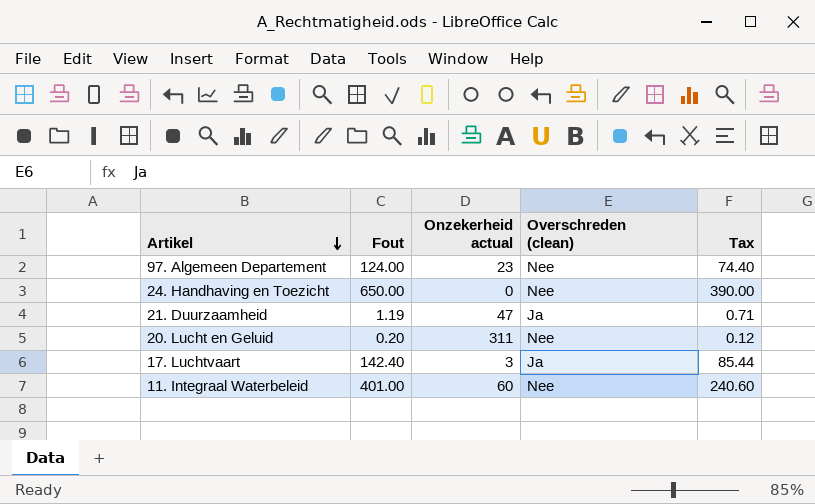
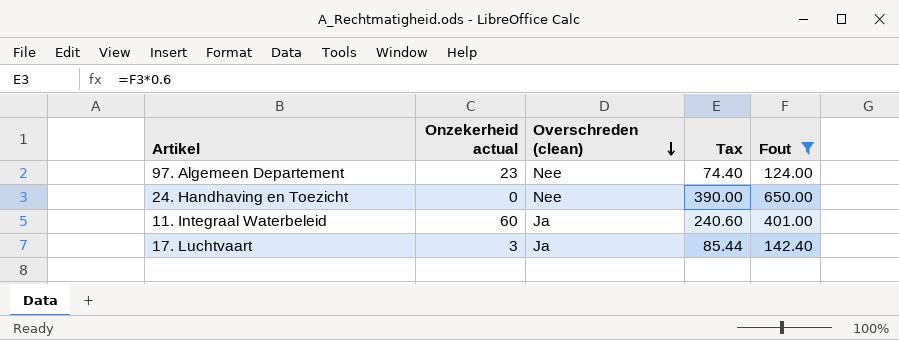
filter: none -> Fout >= 124.00
row order: Artikel descending -> Overschreden (clean) descending
column Fout | position: 2 -> 5
11. Integraal Waterbeleid | Overschreden (clean): Nee -> Ja

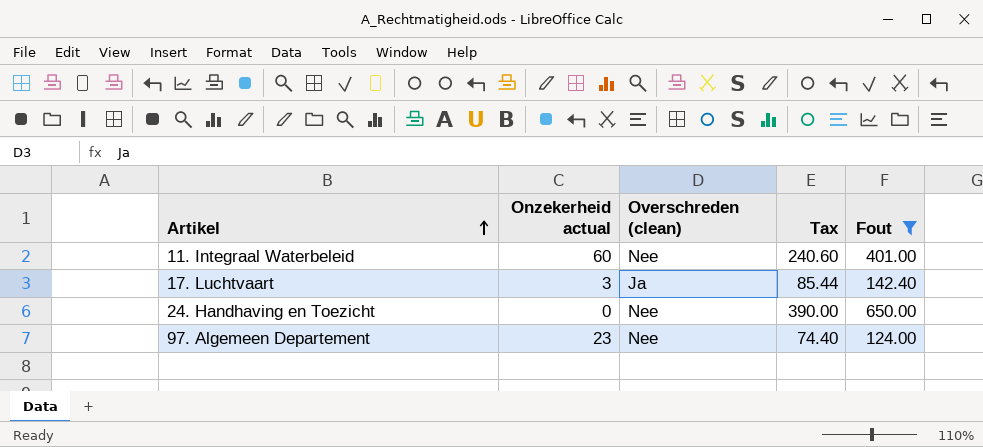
row order: Overschreden (clean) descending -> Artikel ascending
11. Integraal Waterbeleid | Overschreden (clean): Ja -> Nee

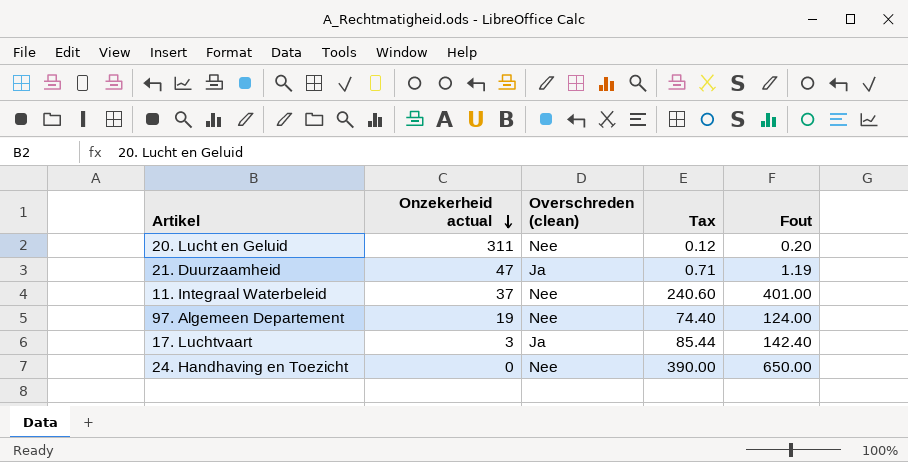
filter: Fout >= 124.00 -> none
row order: Artikel ascending -> Onzekerheid actual descending
11. Integraal Waterbeleid | Onzekerheid actual: 60 -> 37
97. Algemeen Departement | Onzekerheid actual: 23 -> 19

